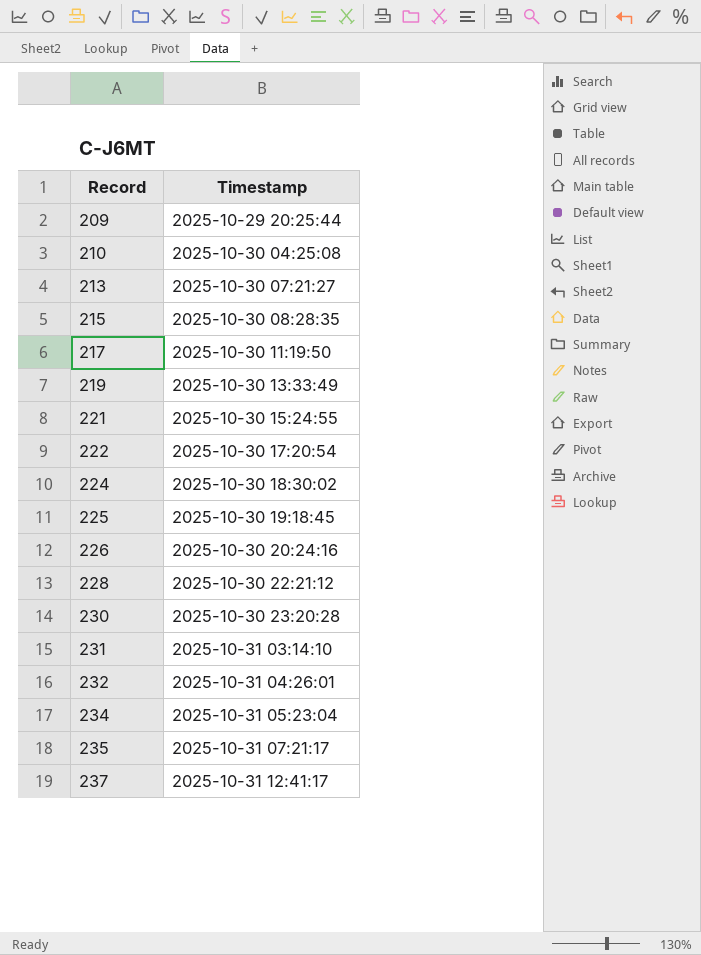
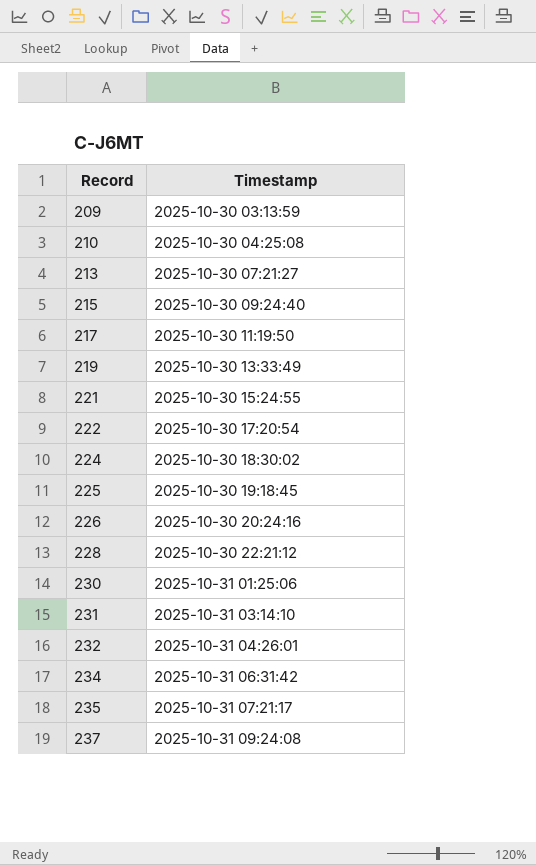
209 | Timestamp: 2025-10-29 20:25:44 -> 2025-10-30 03:13:59
215 | Timestamp: 2025-10-30 08:28:35 -> 2025-10-30 09:24:40
230 | Timestamp: 2025-10-30 23:20:28 -> 2025-10-31 01:25:06
234 | Timestamp: 2025-10-31 05:23:04 -> 2025-10-31 06:31:42
237 | Timestamp: 2025-10-31 12:41:17 -> 2025-10-31 09:24:08

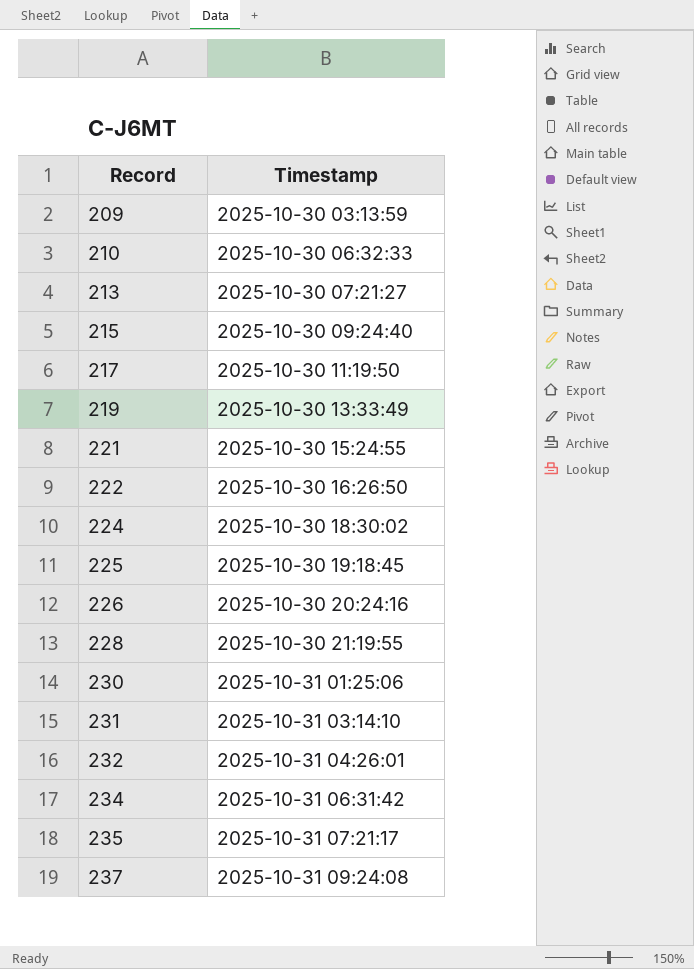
210 | Timestamp: 2025-10-30 04:25:08 -> 2025-10-30 06:32:33
222 | Timestamp: 2025-10-30 17:20:54 -> 2025-10-30 16:26:50
228 | Timestamp: 2025-10-30 22:21:12 -> 2025-10-30 21:19:55

